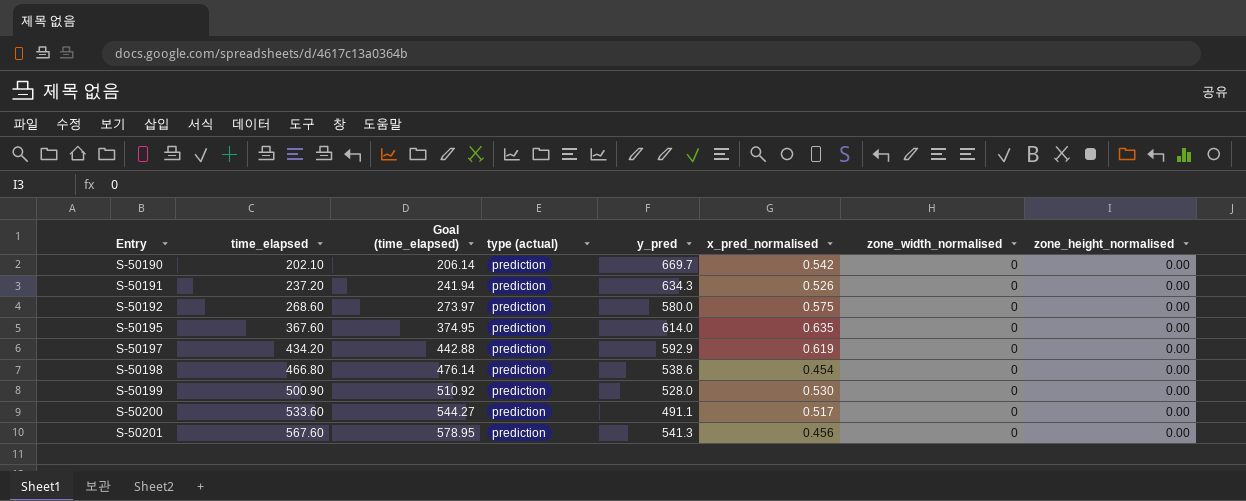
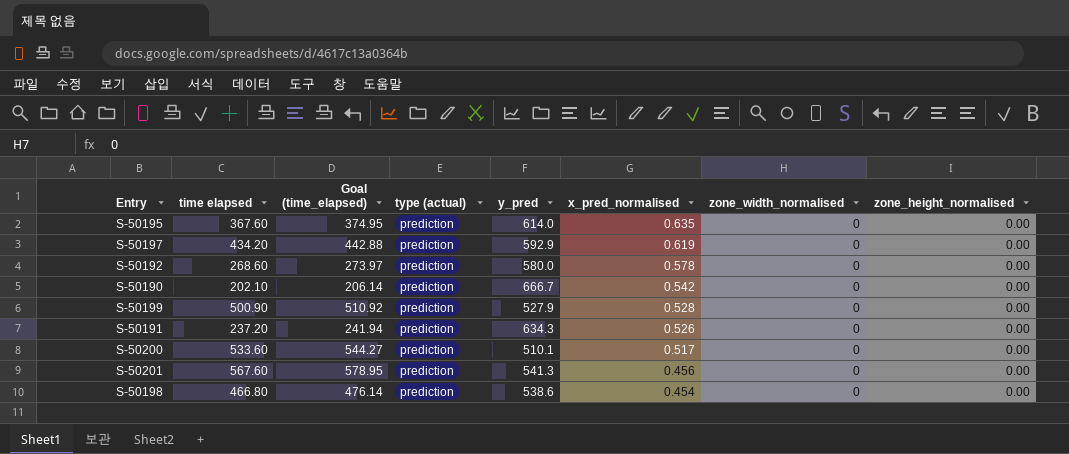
row order: Entry ascending -> x_pred_normalised descending
column name: time_elapsed -> time elapsed
S-50192 | x_pred_normalised: 0.575 -> 0.578
S-50190 | y_pred: 669.7 -> 666.7
S-50199 | y_pred: 528.0 -> 527.9
S-50199 | x_pred_normalised: 0.530 -> 0.528
S-50200 | y_pred: 491.1 -> 510.1

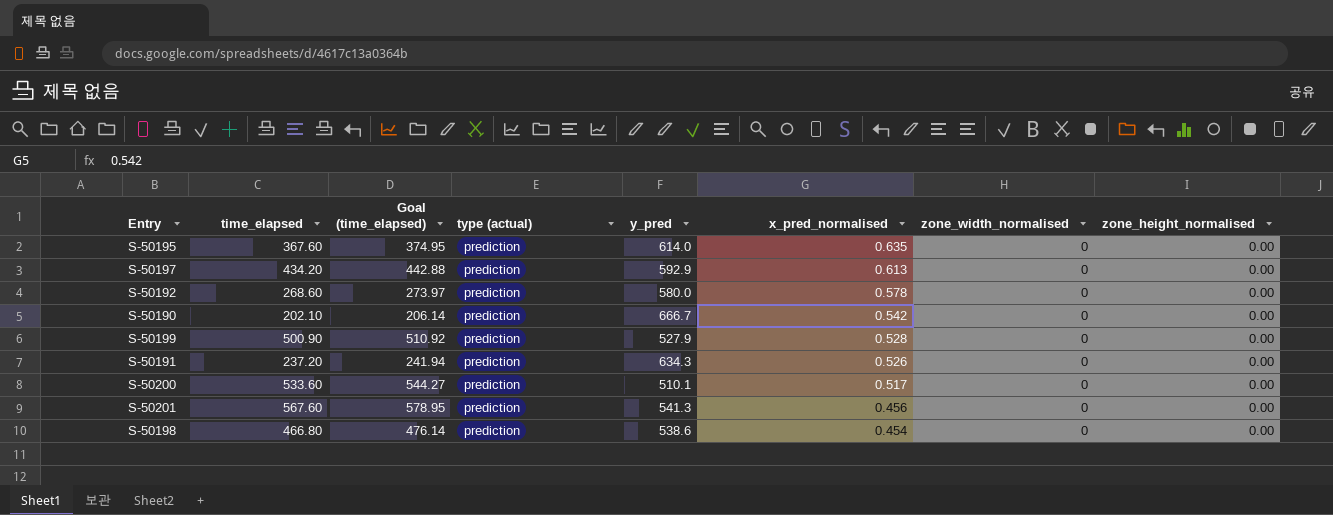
column name: time elapsed -> time_elapsed
S-50197 | x_pred_normalised: 0.619 -> 0.613

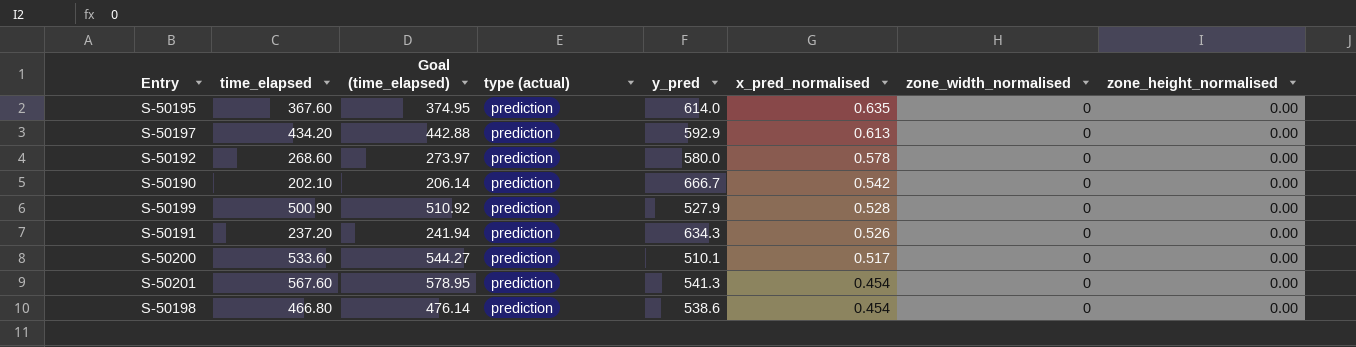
S-50201 | x_pred_normalised: 0.456 -> 0.454

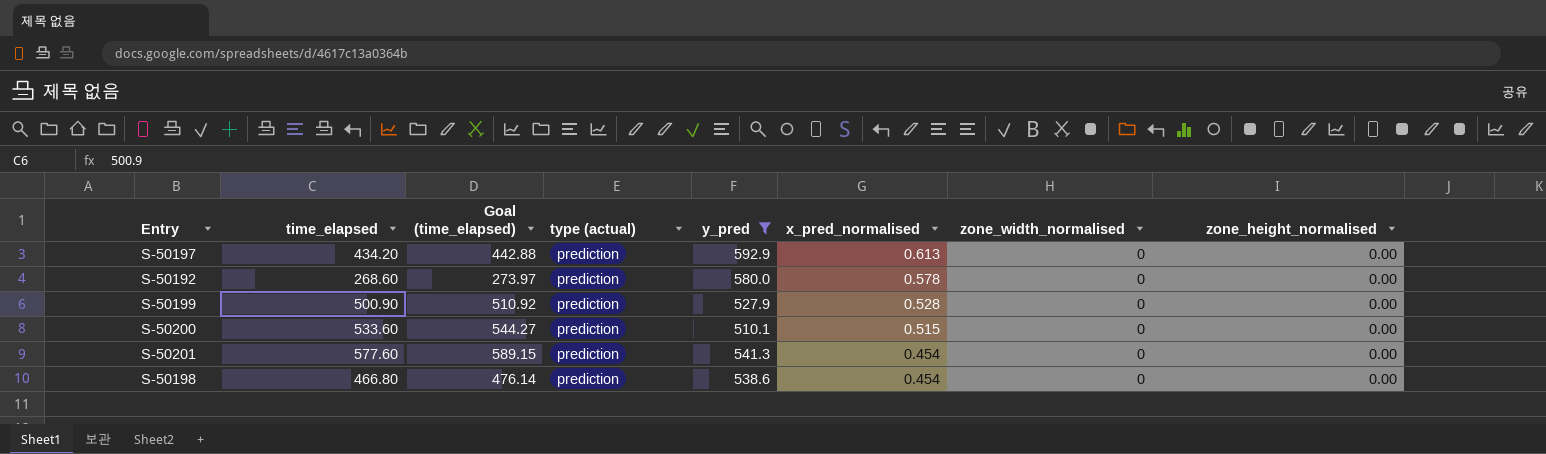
filter: none -> y_pred <= 592.9
S-50200 | x_pred_normalised: 0.517 -> 0.515
S-50201 | time_elapsed: 567.60 -> 577.60
S-50201 | Goal (time_elapsed): 578.95 -> 589.15

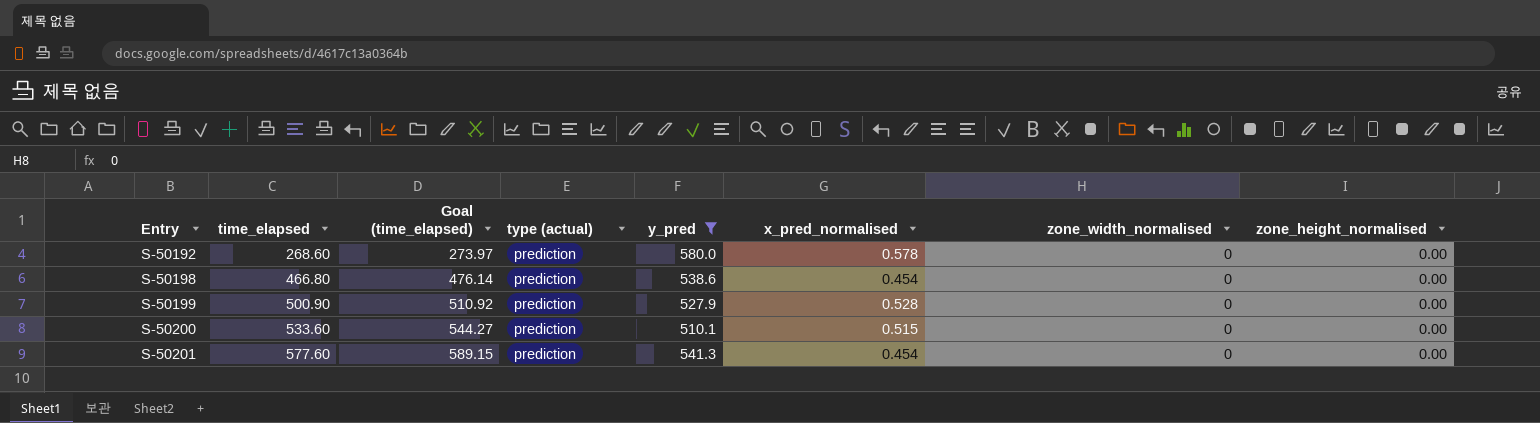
row order: x_pred_normalised descending -> Entry ascending
row S-50197: 434.20 | 442.88 | prediction | 592.9 | 0.613 | 0 | 0.00 -> none

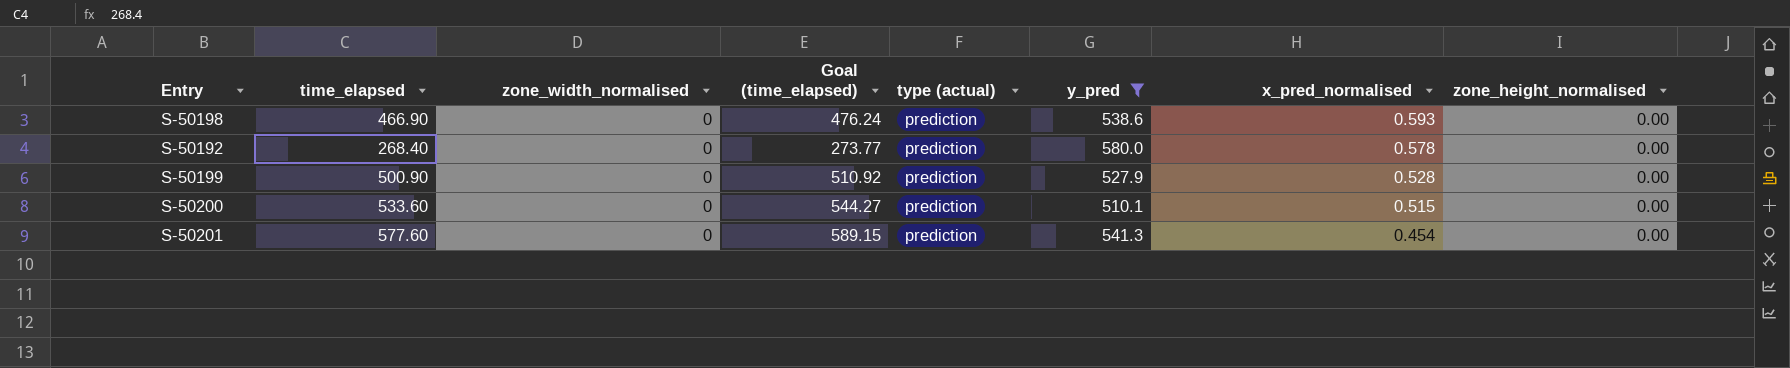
row order: Entry ascending -> x_pred_normalised descending
column zone_width_normalised | position: 7 -> 3
S-50198 | time_elapsed: 466.80 -> 466.90
S-50198 | Goal (time_elapsed): 476.14 -> 476.24
S-50198 | x_pred_normalised: 0.454 -> 0.593
S-50192 | time_elapsed: 268.60 -> 268.40
S-50192 | Goal (time_elapsed): 273.97 -> 273.77

